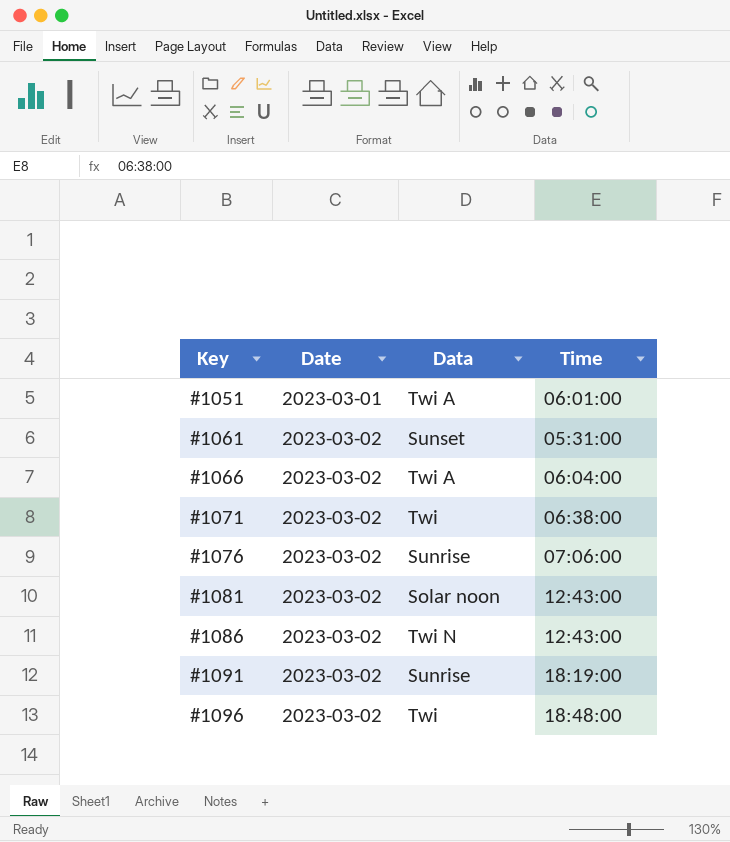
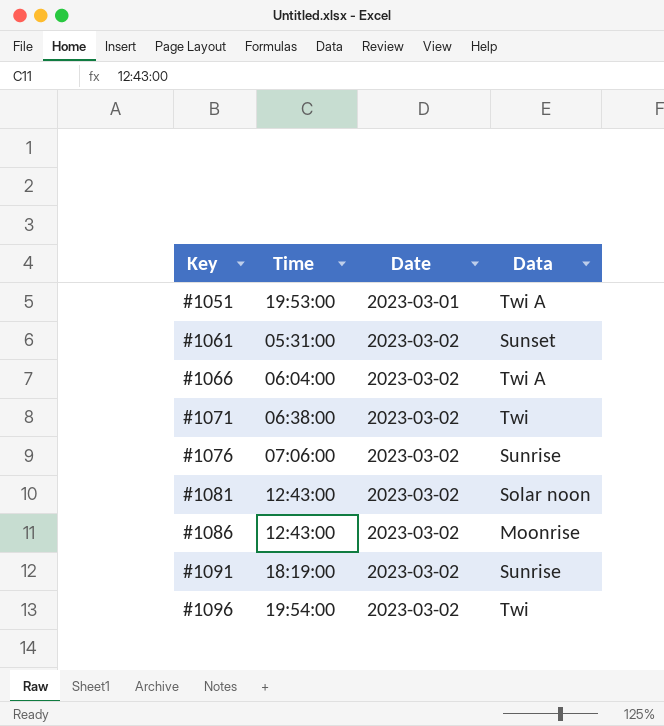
column Time | position: 4 -> 2
#1051 | Time: 06:01:00 -> 19:53:00
#1086 | Data: Twi N -> Moonrise
#1096 | Time: 18:48:00 -> 19:54:00

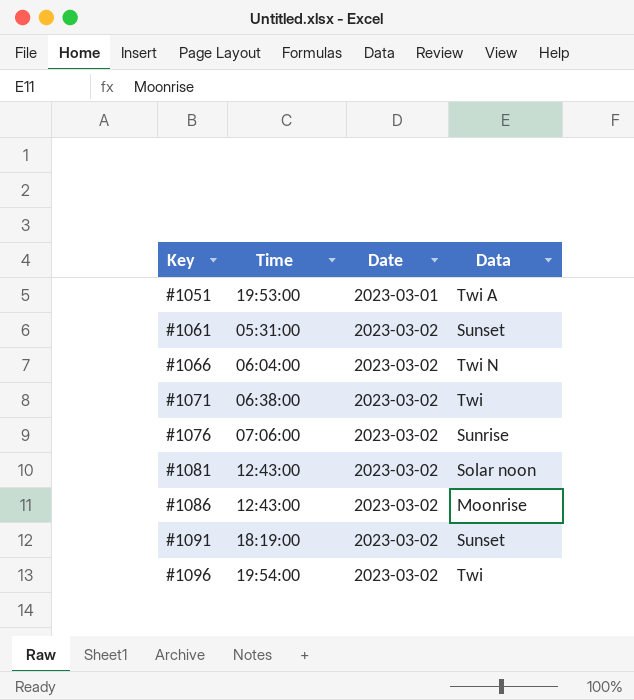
#1066 | Data: Twi A -> Twi N
#1091 | Data: Sunrise -> Sunset

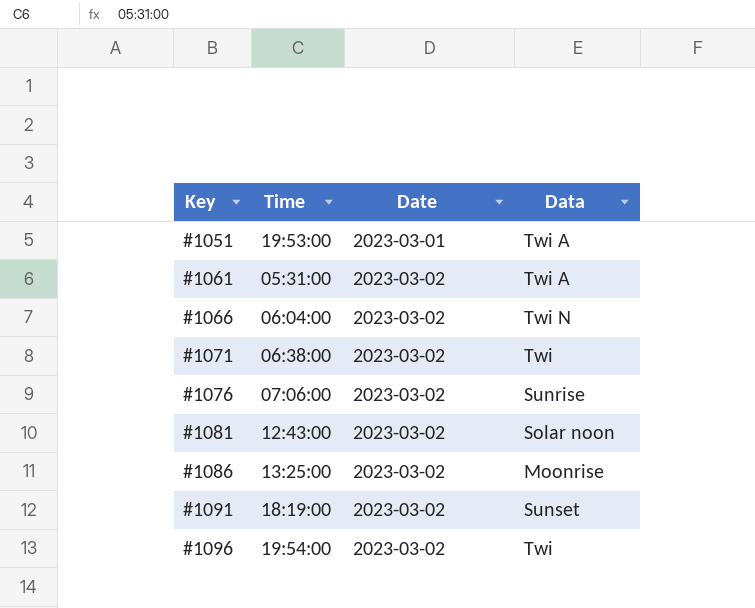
#1061 | Data: Sunset -> Twi A
#1086 | Time: 12:43:00 -> 13:25:00

